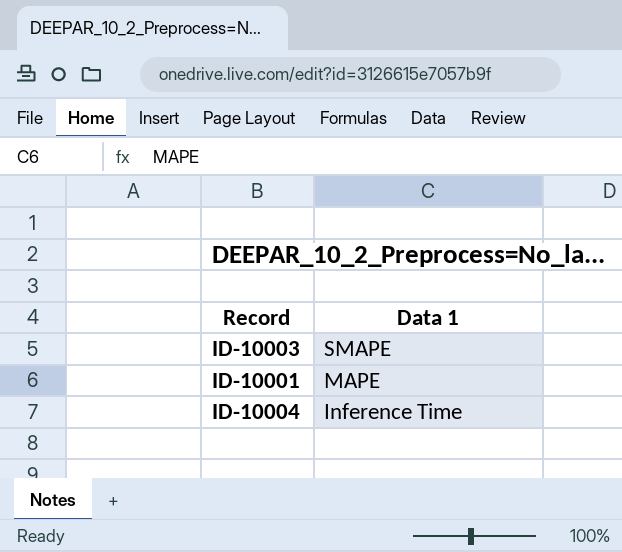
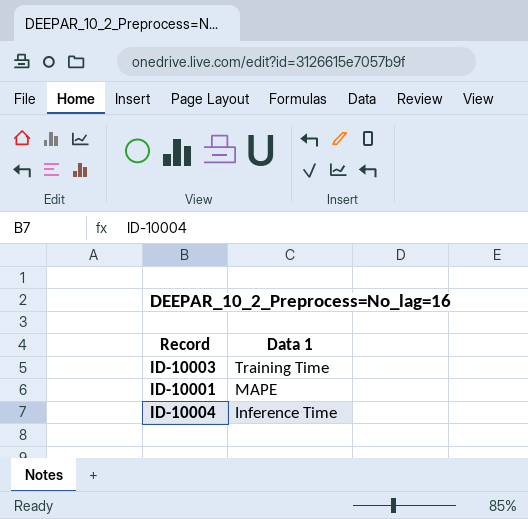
ID-10003 | Data 1: SMAPE -> Training Time

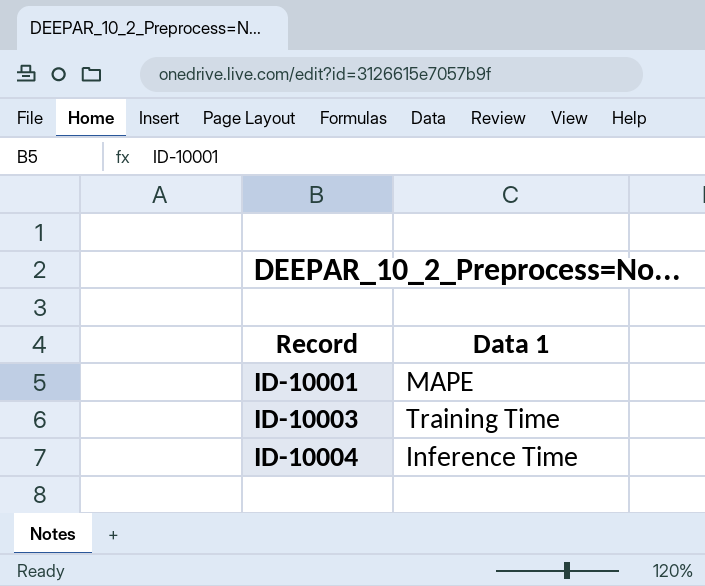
row order: Data 1 descending -> Record ascending

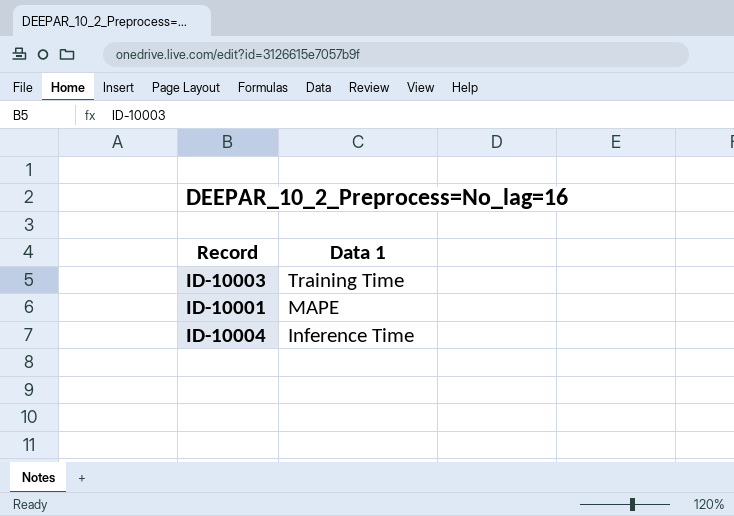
row order: Record ascending -> Data 1 descending

